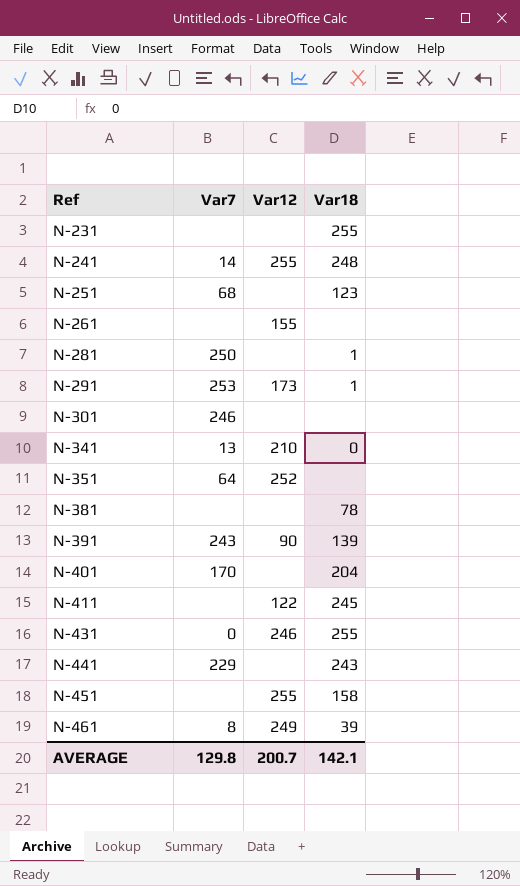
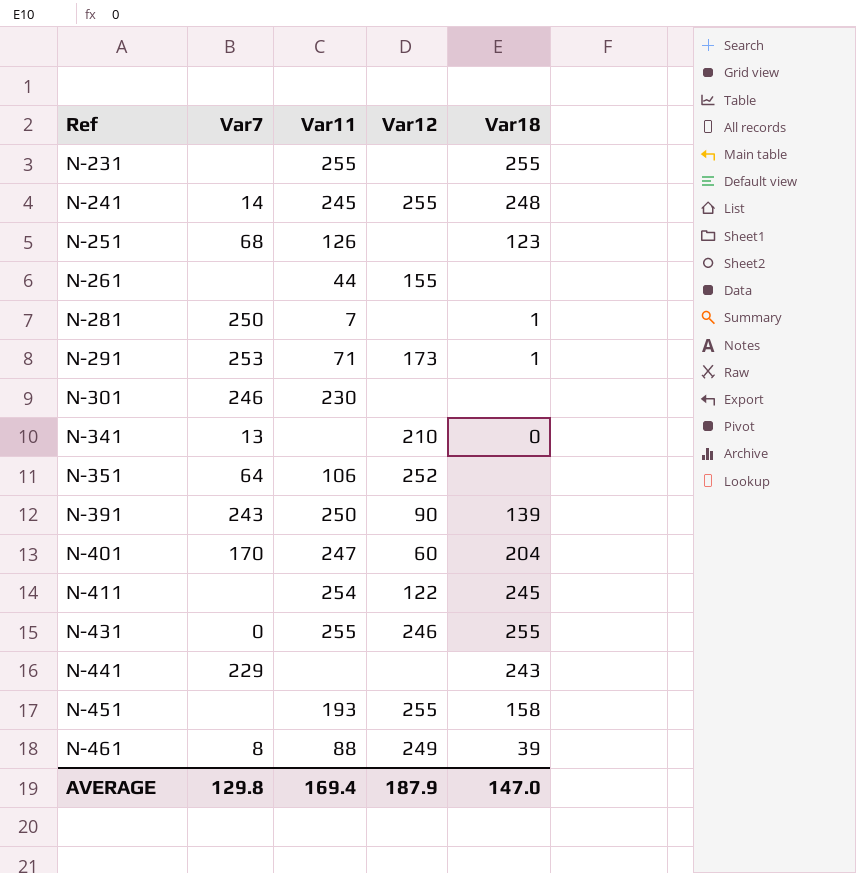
column Var11 | position: none -> 3
row N-381: none | none | 78 -> none
N-401 | Var12: none -> 60
AVERAGE | Var12: 200.7 -> 187.9
AVERAGE | Var18: 142.1 -> 147.0

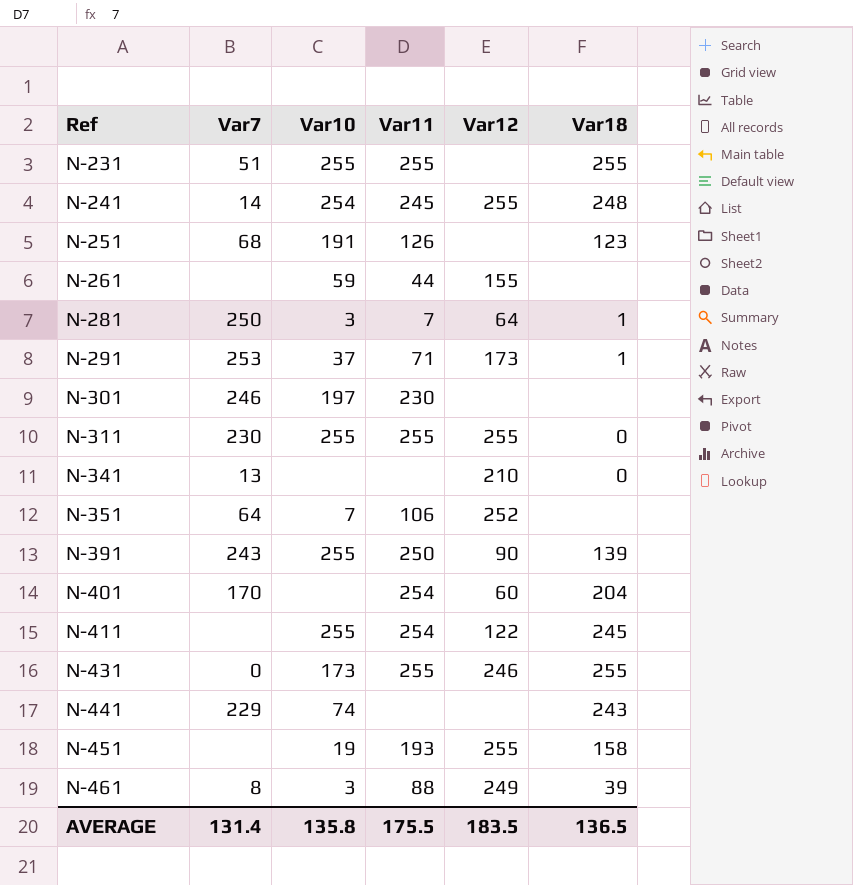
column Var10 | position: none -> 3
N-231 | Var7: none -> 51
N-281 | Var12: none -> 64
row N-311: none -> 230 | 255 | 255 | 255 | 0
N-401 | Var11: 247 -> 254
AVERAGE | Var7: 129.8 -> 131.4
AVERAGE | Var11: 169.4 -> 175.5
AVERAGE | Var12: 187.9 -> 183.5
AVERAGE | Var18: 147.0 -> 136.5

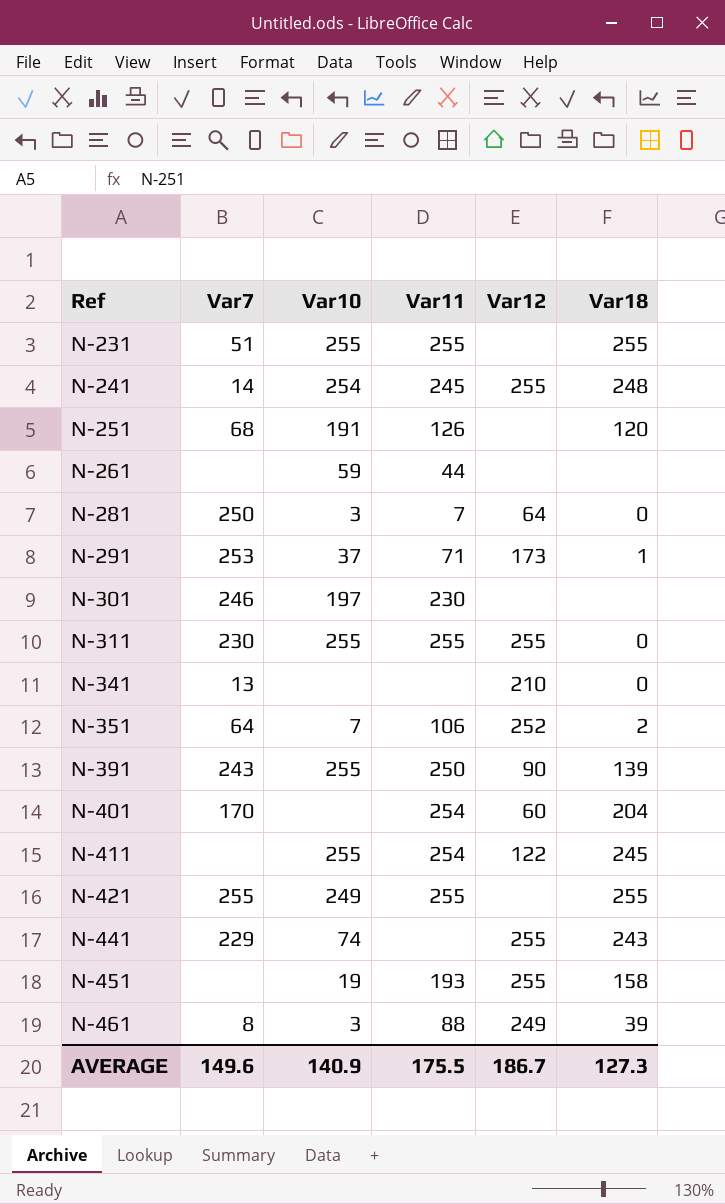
row N-431: 0 | 173 | 255 | 246 | 255 -> none
N-251 | Var18: 123 -> 120
N-261 | Var12: 155 -> none
N-281 | Var18: 1 -> 0
N-351 | Var18: none -> 2
row N-421: none -> 255 | 249 | 255 | none | 255
N-441 | Var12: none -> 255
AVERAGE | Var7: 131.4 -> 149.6
AVERAGE | Var10: 135.8 -> 140.9
AVERAGE | Var12: 183.5 -> 186.7
AVERAGE | Var18: 136.5 -> 127.3

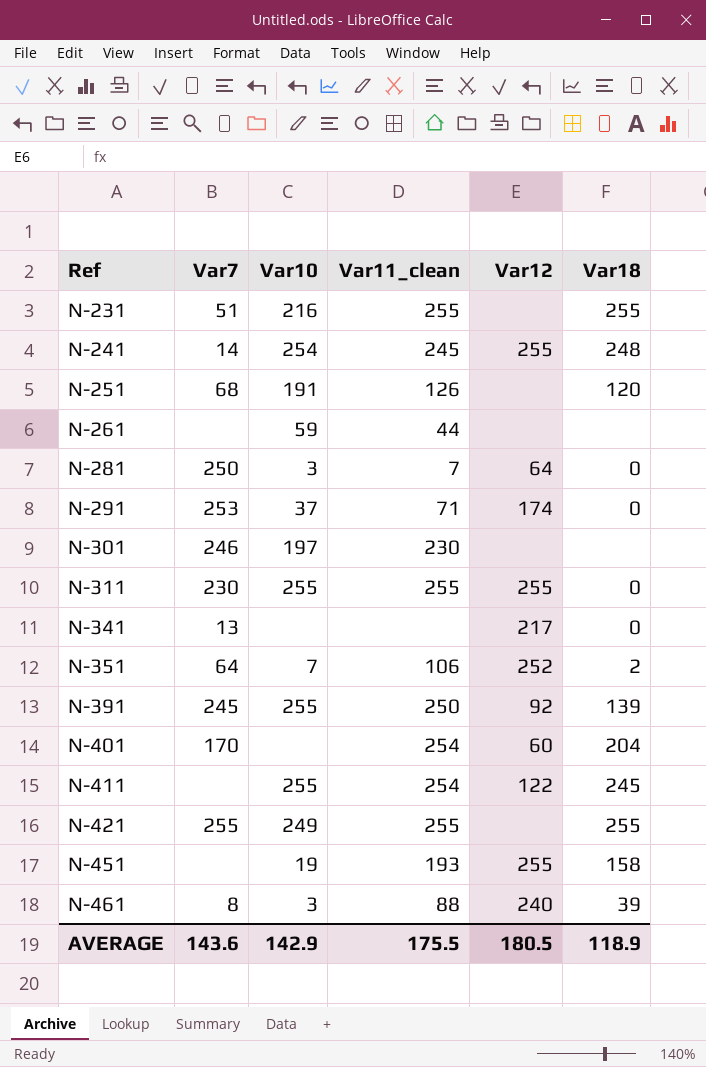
column name: Var11 -> Var11_clean
row N-441: 229 | 74 | none | 255 | 243 -> none
N-231 | Var10: 255 -> 216
N-291 | Var12: 173 -> 174
N-291 | Var18: 1 -> 0
N-341 | Var12: 210 -> 217
N-391 | Var7: 243 -> 245
N-391 | Var12: 90 -> 92
N-461 | Var12: 249 -> 240
AVERAGE | Var7: 149.6 -> 143.6
AVERAGE | Var10: 140.9 -> 142.9
AVERAGE | Var12: 186.7 -> 180.5
AVERAGE | Var18: 127.3 -> 118.9

